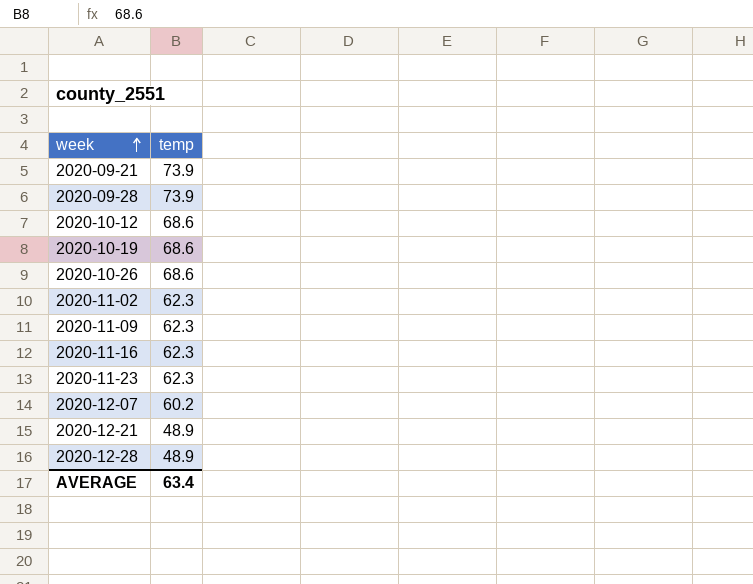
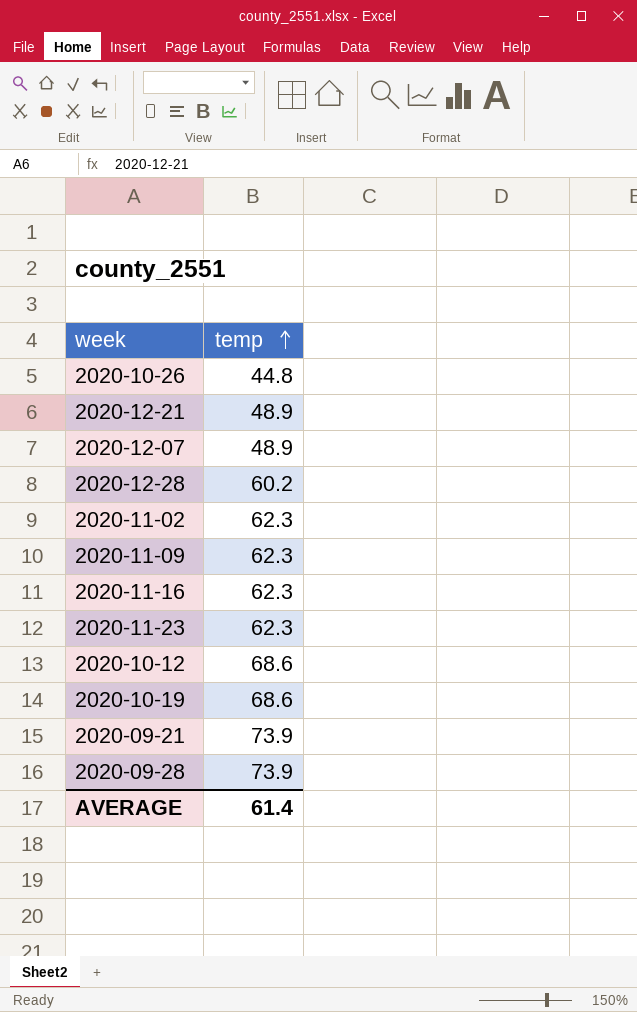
row order: week ascending -> temp ascending
2020-10-26 | temp: 68.6 -> 44.8
2020-12-07 | temp: 60.2 -> 48.9
2020-12-28 | temp: 48.9 -> 60.2
AVERAGE | temp: 63.4 -> 61.4

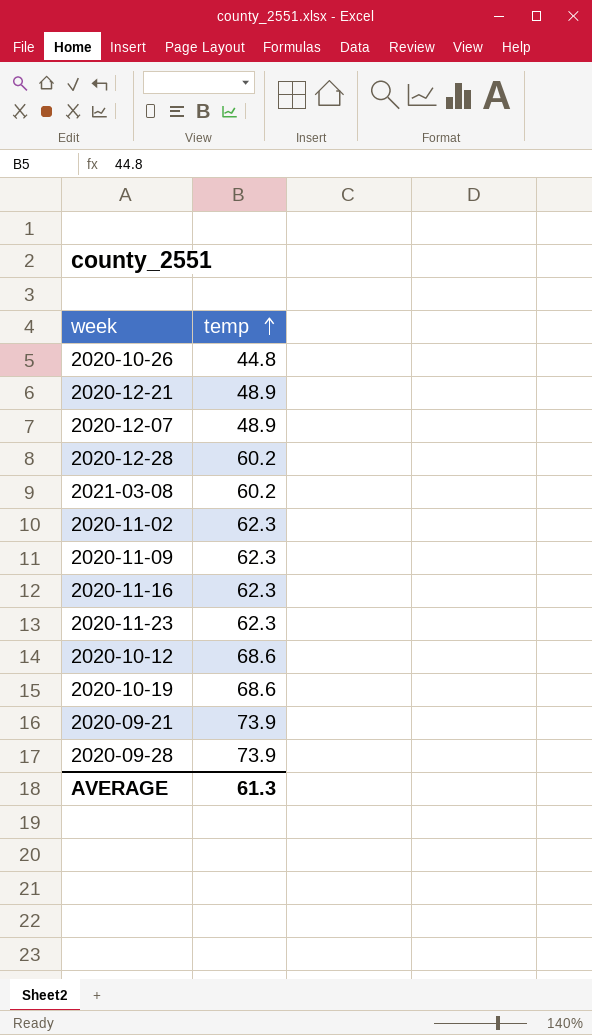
row 2021-03-08: none -> 60.2
AVERAGE | temp: 61.4 -> 61.3

